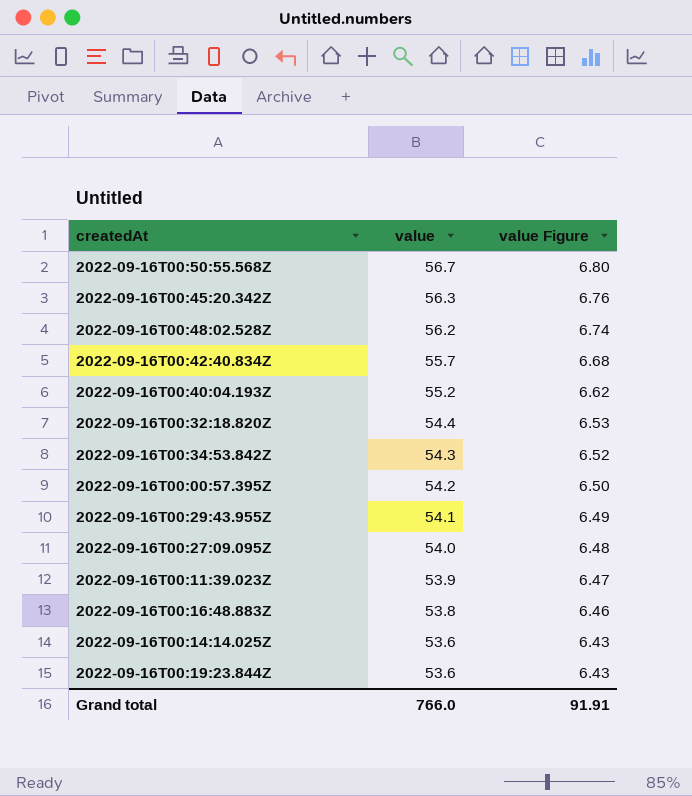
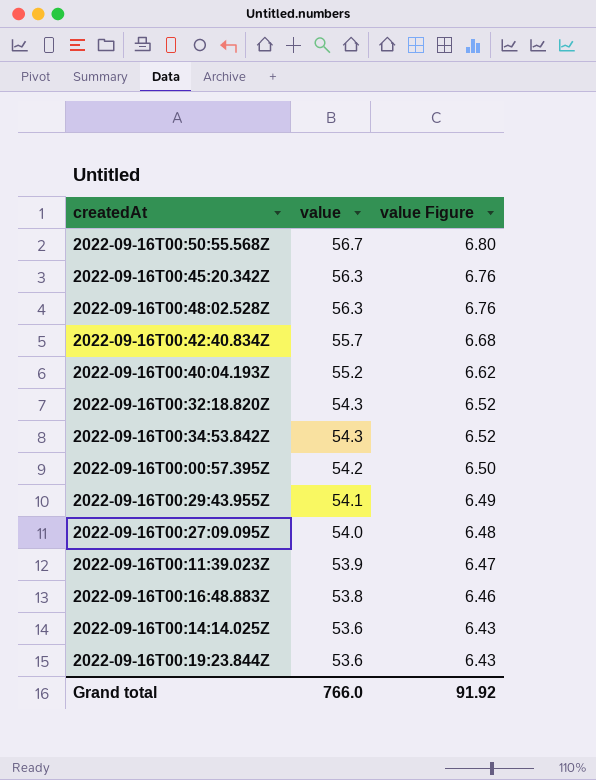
2022-09-16T00:48:02.528Z | value: 56.2 -> 56.3
2022-09-16T00:48:02.528Z | value Figure: 6.74 -> 6.76
2022-09-16T00:32:18.820Z | value: 54.4 -> 54.3
2022-09-16T00:32:18.820Z | value Figure: 6.53 -> 6.52
Grand total | value Figure: 91.91 -> 91.92

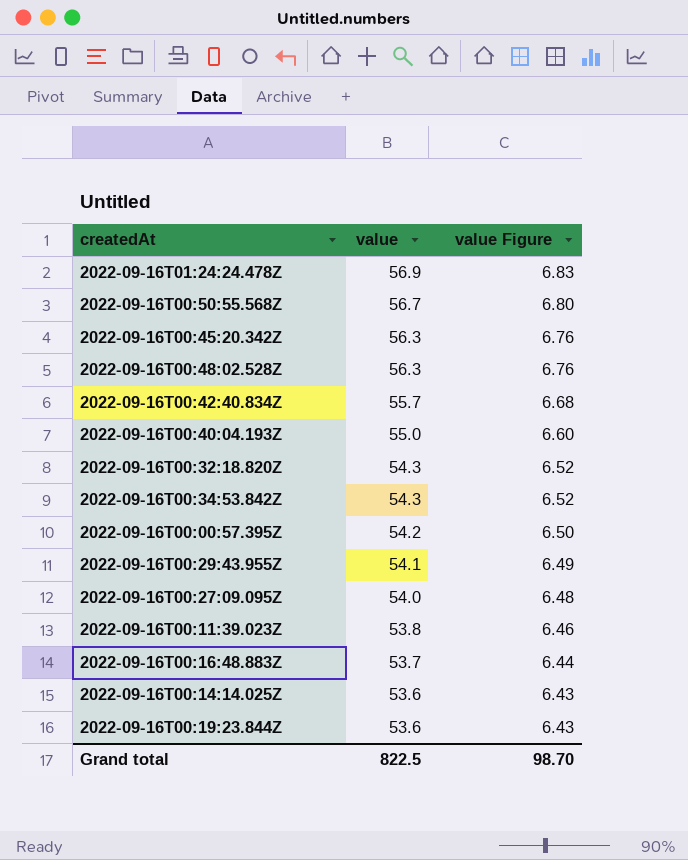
row 2022-09-16T01:24:24.478Z: none -> 56.9 | 6.83
2022-09-16T00:40:04.193Z | value: 55.2 -> 55.0
2022-09-16T00:40:04.193Z | value Figure: 6.62 -> 6.60
2022-09-16T00:11:39.023Z | value: 53.9 -> 53.8
2022-09-16T00:11:39.023Z | value Figure: 6.47 -> 6.46
2022-09-16T00:16:48.883Z | value: 53.8 -> 53.7
2022-09-16T00:16:48.883Z | value Figure: 6.46 -> 6.44
Grand total | value: 766.0 -> 822.5
Grand total | value Figure: 91.92 -> 98.70

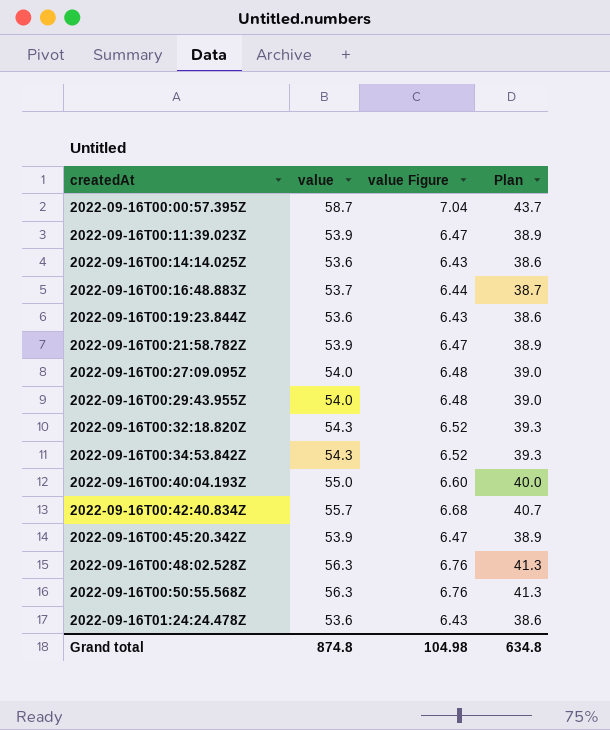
row order: value descending -> createdAt ascending
column Plan | formula: none -> [value] - 15
2022-09-16T00:00:57.395Z | value: 54.2 -> 58.7
2022-09-16T00:00:57.395Z | value Figure: 6.50 -> 7.04
2022-09-16T00:11:39.023Z | value: 53.8 -> 53.9
2022-09-16T00:11:39.023Z | value Figure: 6.46 -> 6.47
row 2022-09-16T00:21:58.782Z: none -> 53.9 | 6.47 | 38.9
2022-09-16T00:29:43.955Z | value: 54.1 -> 54.0
2022-09-16T00:29:43.955Z | value Figure: 6.49 -> 6.48
2022-09-16T00:45:20.342Z | value: 56.3 -> 53.9
2022-09-16T00:45:20.342Z | value Figure: 6.76 -> 6.47
2022-09-16T00:50:55.568Z | value: 56.7 -> 56.3
2022-09-16T00:50:55.568Z | value Figure: 6.80 -> 6.76
2022-09-16T01:24:24.478Z | value: 56.9 -> 53.6
2022-09-16T01:24:24.478Z | value Figure: 6.83 -> 6.43
Grand total | value: 822.5 -> 874.8
Grand total | value Figure: 98.70 -> 104.98

